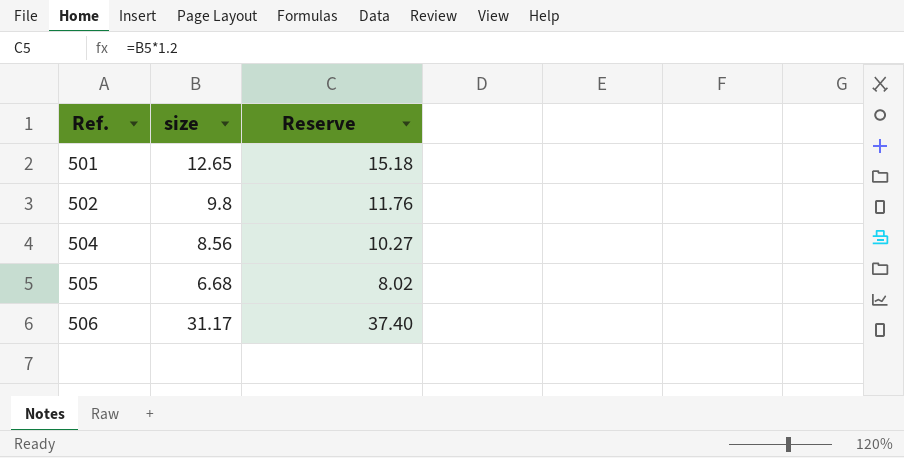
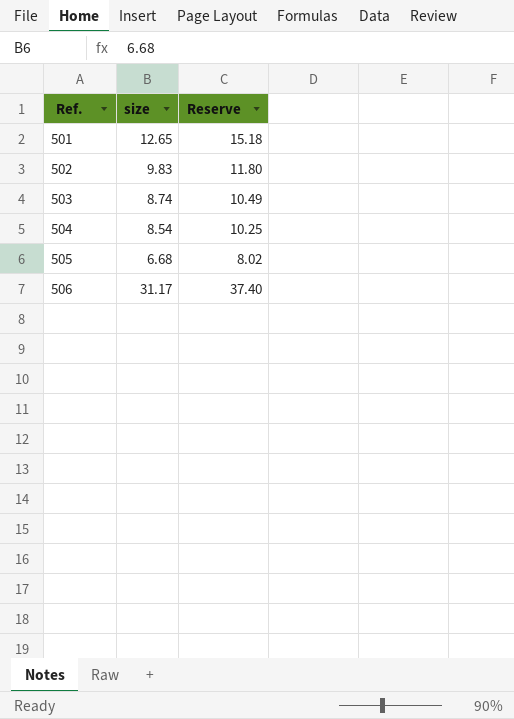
502 | size: 9.8 -> 9.83
502 | Reserve: 11.76 -> 11.80
row 503: none -> 8.74 | 10.49
504 | size: 8.56 -> 8.54
504 | Reserve: 10.27 -> 10.25

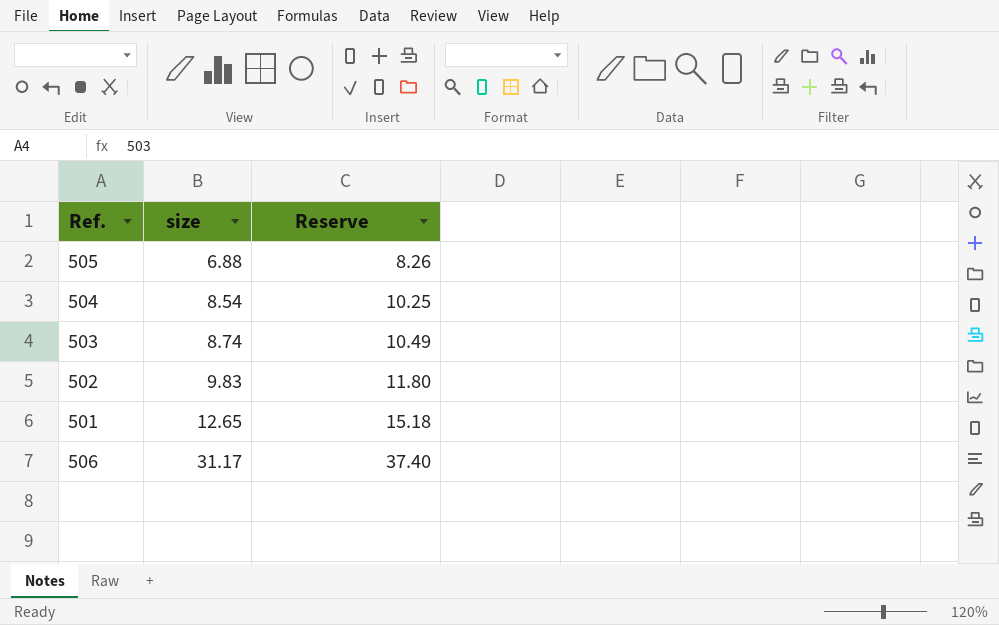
row order: Ref. ascending -> size ascending
505 | size: 6.68 -> 6.88
505 | Reserve: 8.02 -> 8.26

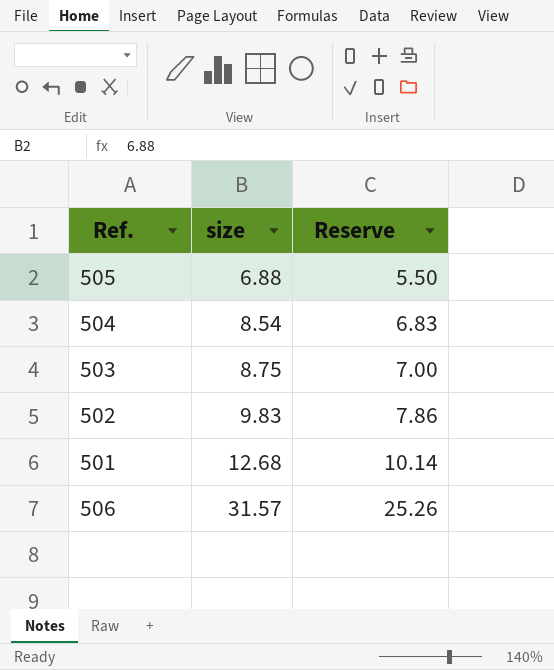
column Reserve | formula: [size] * 1.2 -> [size] * 0.8
503 | size: 8.74 -> 8.75
501 | size: 12.65 -> 12.68
506 | size: 31.17 -> 31.57

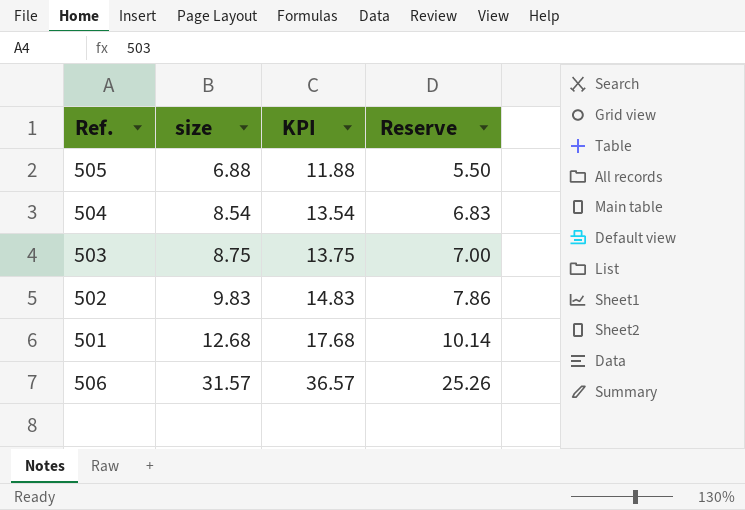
column KPI | formula: none -> [size] + 5

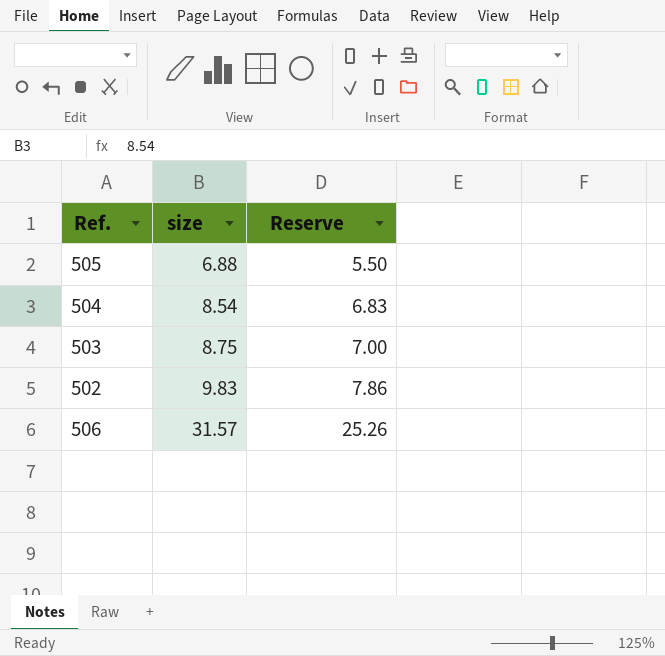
column KPI | formula: [size] + 5 -> none
row 501: 12.68 | 17.68 | 10.14 -> none

